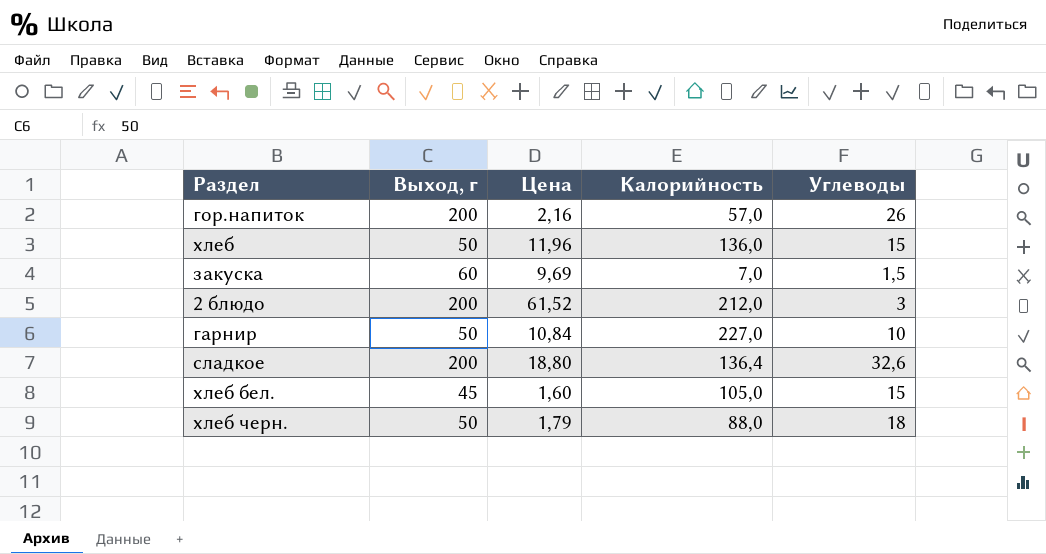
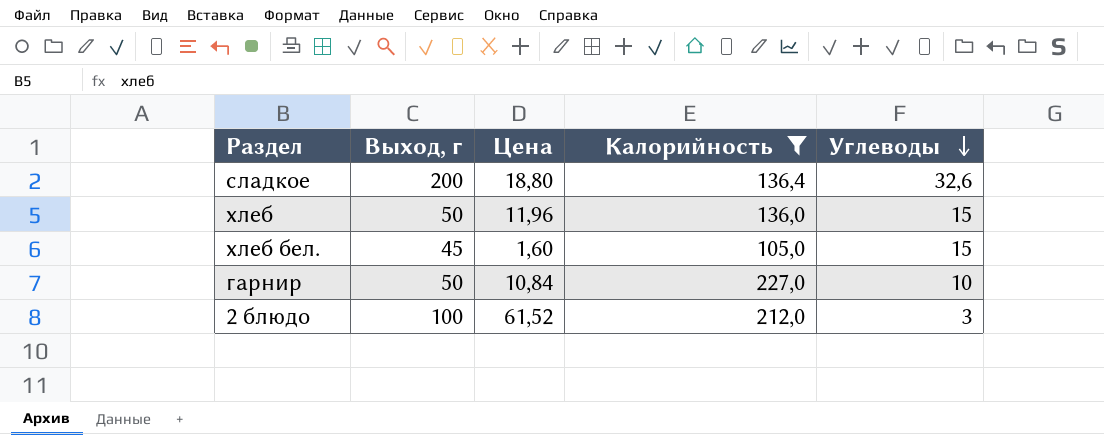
filter: none -> Калорийность >= 105,0
row order: none -> Углеводы descending
2 блюдо | Выход, г: 200 -> 100

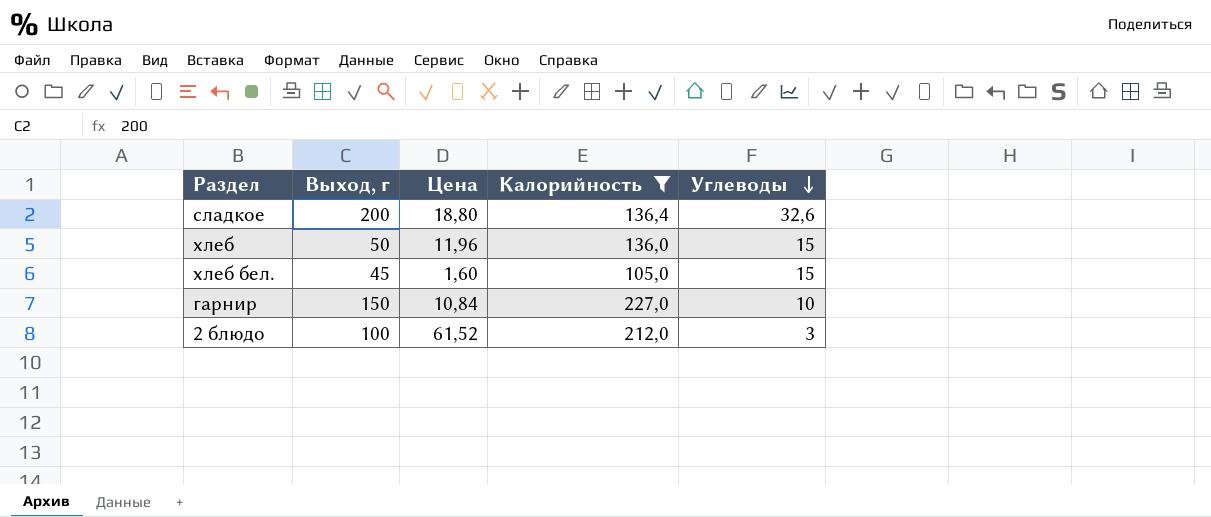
гарнир | Выход, г: 50 -> 150

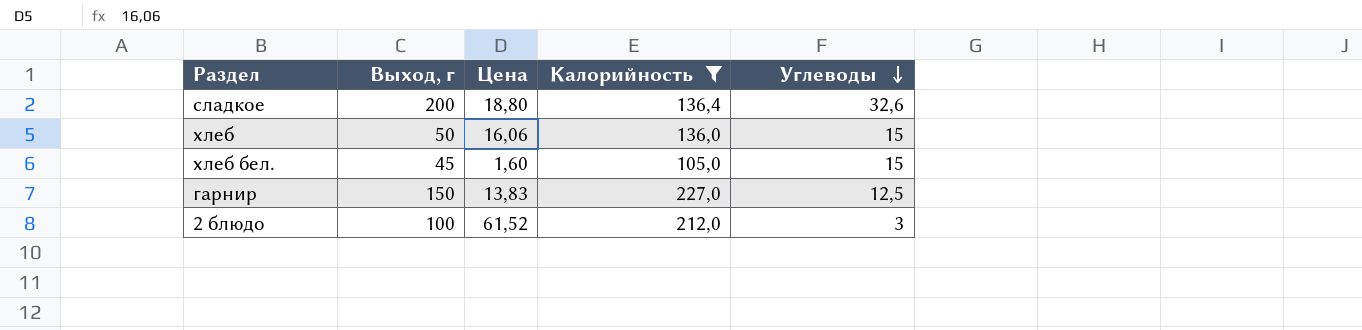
хлеб | Цена: 11,96 -> 16,06
гарнир | Цена: 10,84 -> 13,83
гарнир | Углеводы: 10 -> 12,5

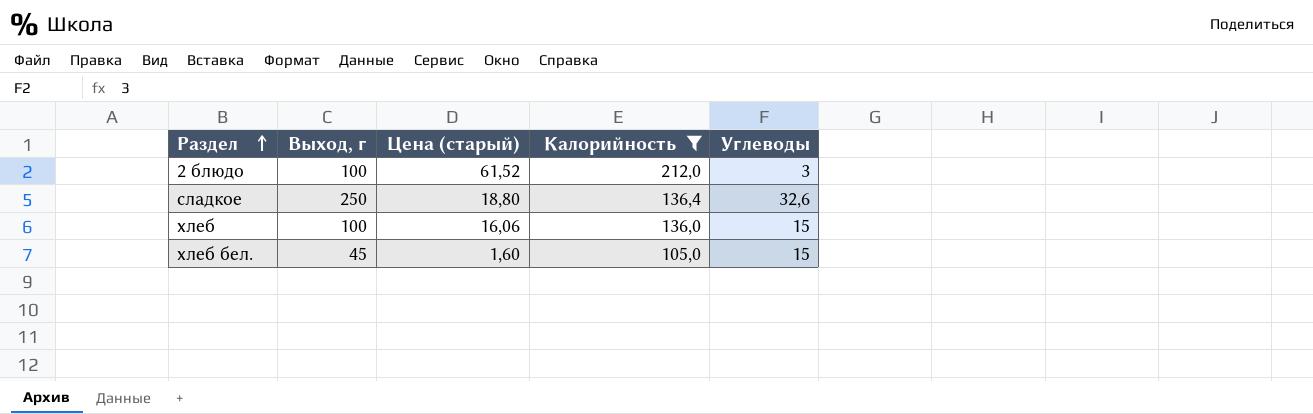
row order: Углеводы descending -> Раздел ascending
column name: Цена -> Цена (старый)
row гарнир: 150 | 13,83 | 227,0 | 12,5 -> none
сладкое | Выход, г: 200 -> 250
хлеб | Выход, г: 50 -> 100

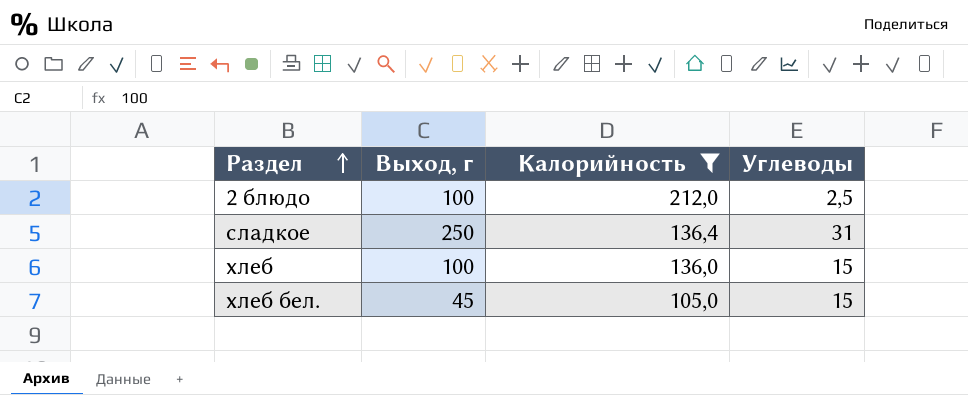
column Цена (старый) | position: 3 -> none
2 блюдо | Углеводы: 3 -> 2,5
сладкое | Углеводы: 32,6 -> 31

